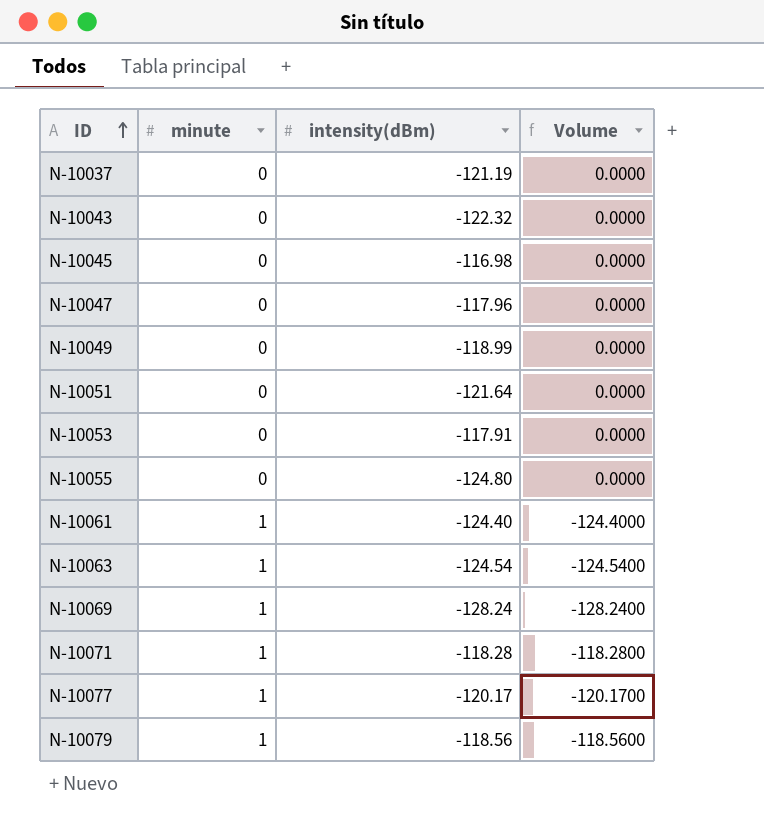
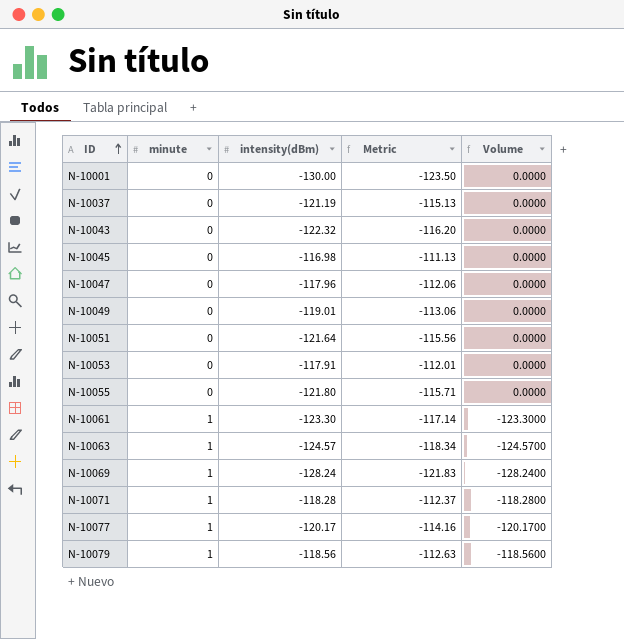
column Metric | formula: none -> [intensity(dBm)] * 0.95
row N-10001: none -> 0 | -130.00 | -123.50 | 0.0000
N-10049 | intensity(dBm): -118.99 -> -119.01
N-10055 | intensity(dBm): -124.80 -> -121.80
N-10061 | intensity(dBm): -124.40 -> -123.30
N-10061 | Volume: -124.4000 -> -123.3000
N-10063 | intensity(dBm): -124.54 -> -124.57
N-10063 | Volume: -124.5400 -> -124.5700

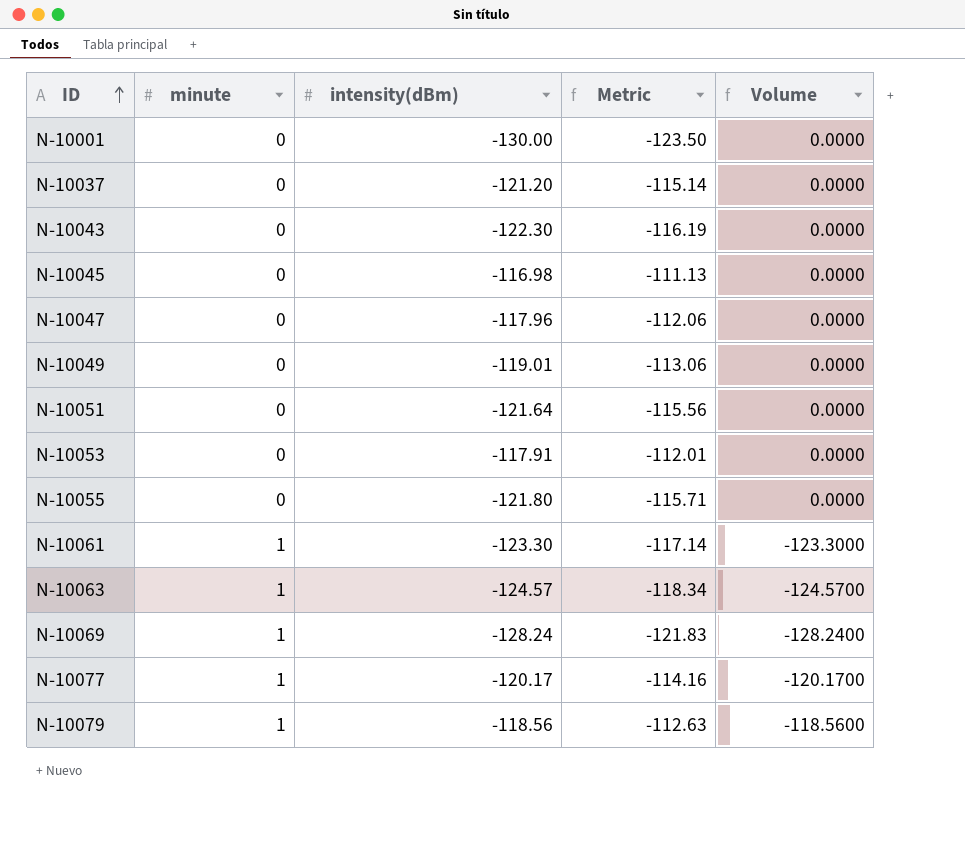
row N-10071: 1 | -118.28 | -112.37 | -118.2800 -> none
N-10037 | intensity(dBm): -121.19 -> -121.20
N-10037 | Metric: -115.13 -> -115.14
N-10043 | intensity(dBm): -122.32 -> -122.30
N-10043 | Metric: -116.20 -> -116.19

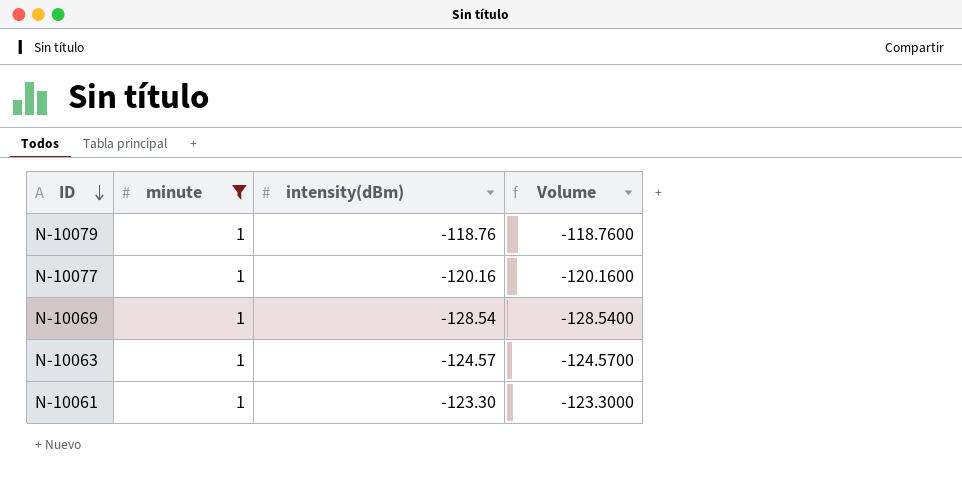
filter: none -> minute = 1
row order: ID ascending -> ID descending
column Metric | formula: [intensity(dBm)] * 0.95 -> none
N-10079 | intensity(dBm): -118.56 -> -118.76
N-10079 | Volume: -118.5600 -> -118.7600
N-10077 | intensity(dBm): -120.17 -> -120.16
N-10077 | Volume: -120.1700 -> -120.1600
N-10069 | intensity(dBm): -128.24 -> -128.54
N-10069 | Volume: -128.2400 -> -128.5400

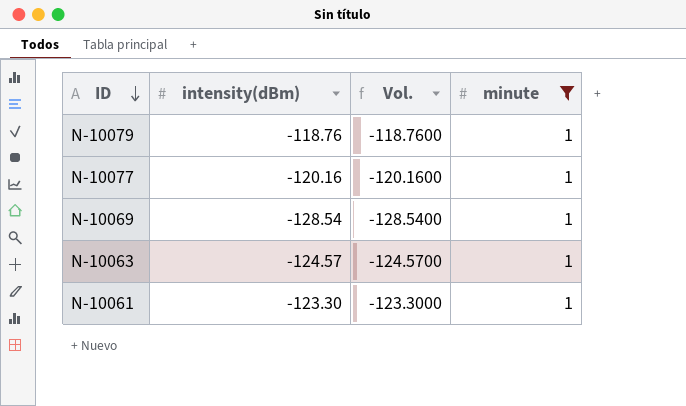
column name: Volume -> Vol.
column minute | position: 2 -> 4

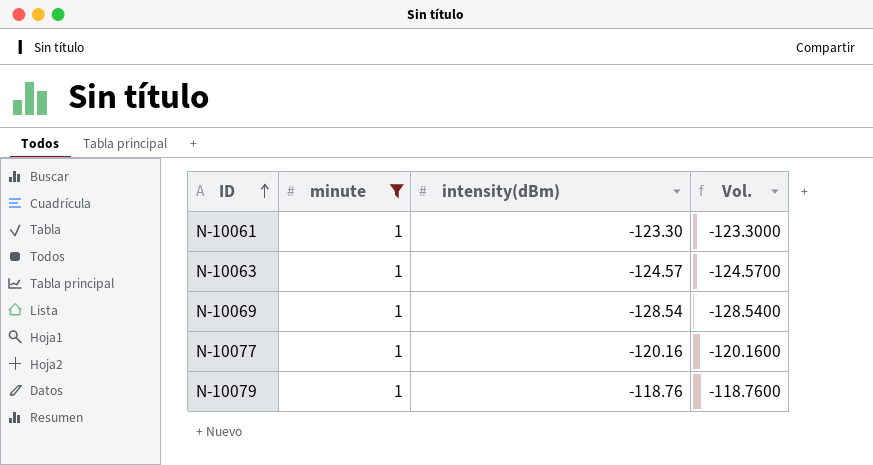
row order: ID descending -> ID ascending
column minute | position: 4 -> 2

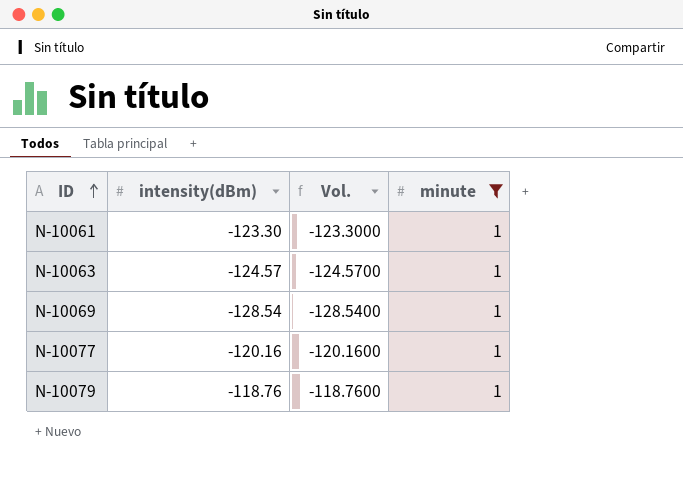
column minute | position: 2 -> 4

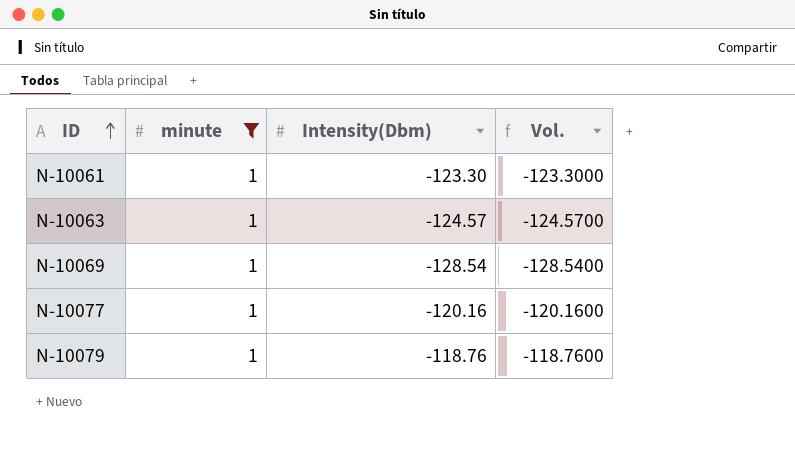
column minute | position: 4 -> 2
column name: intensity(dBm) -> Intensity(Dbm)

